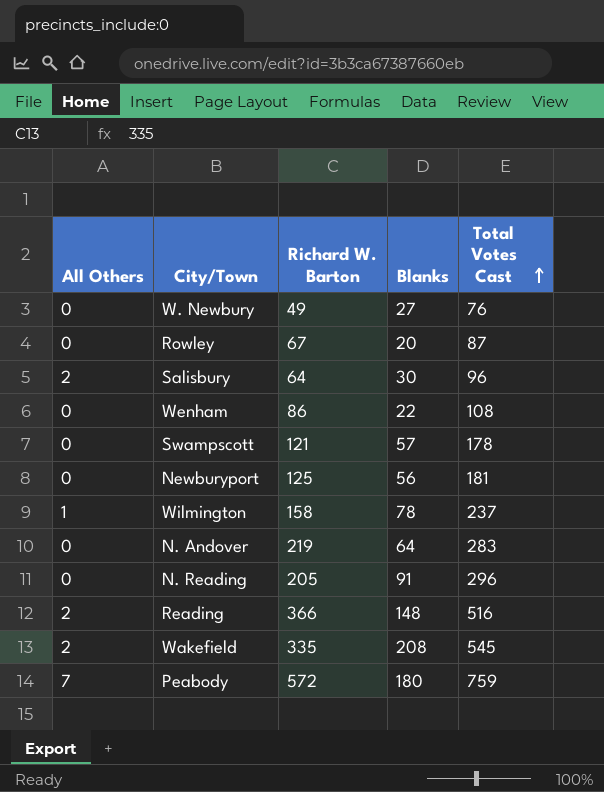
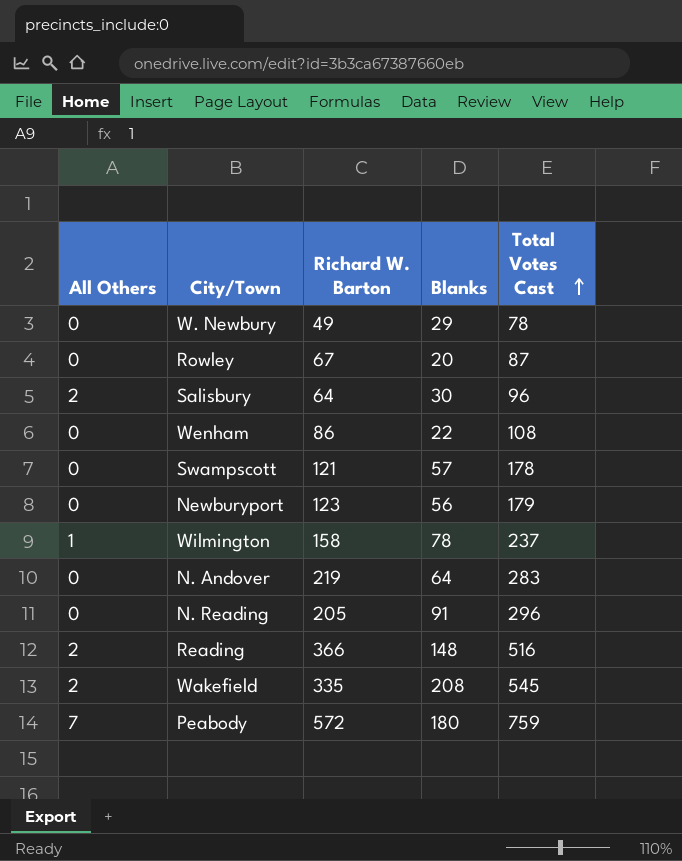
W. Newbury | Blanks: 27 -> 29
W. Newbury | Total Votes Cast: 76 -> 78
Newburyport | Richard W. Barton: 125 -> 123
Newburyport | Total Votes Cast: 181 -> 179

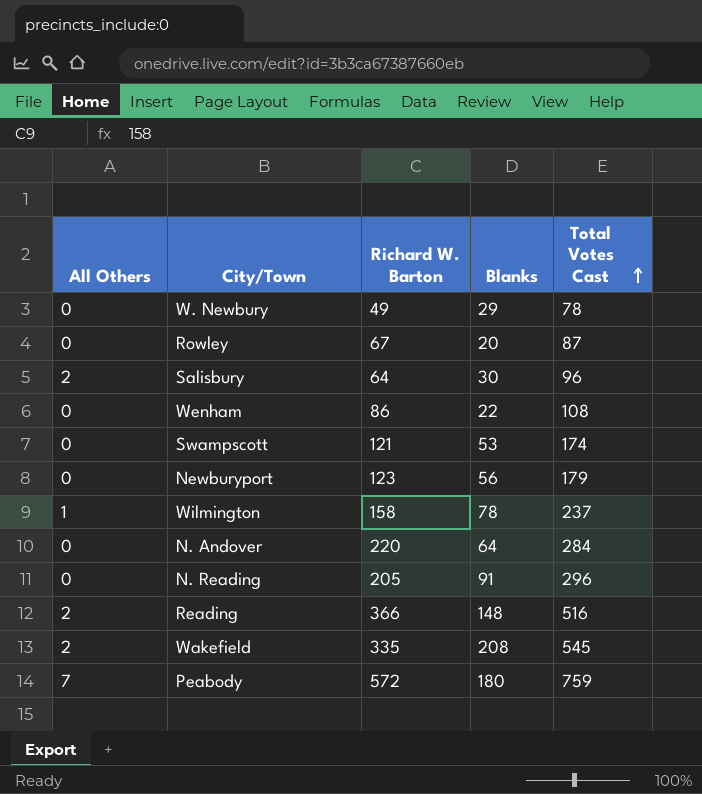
Swampscott | Blanks: 57 -> 53
Swampscott | Total Votes Cast: 178 -> 174
N. Andover | Richard W. Barton: 219 -> 220
N. Andover | Total Votes Cast: 283 -> 284

